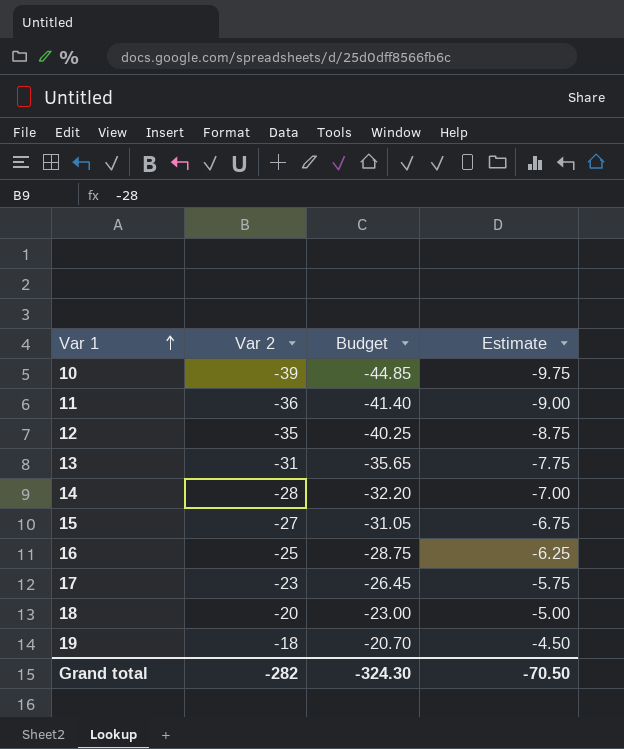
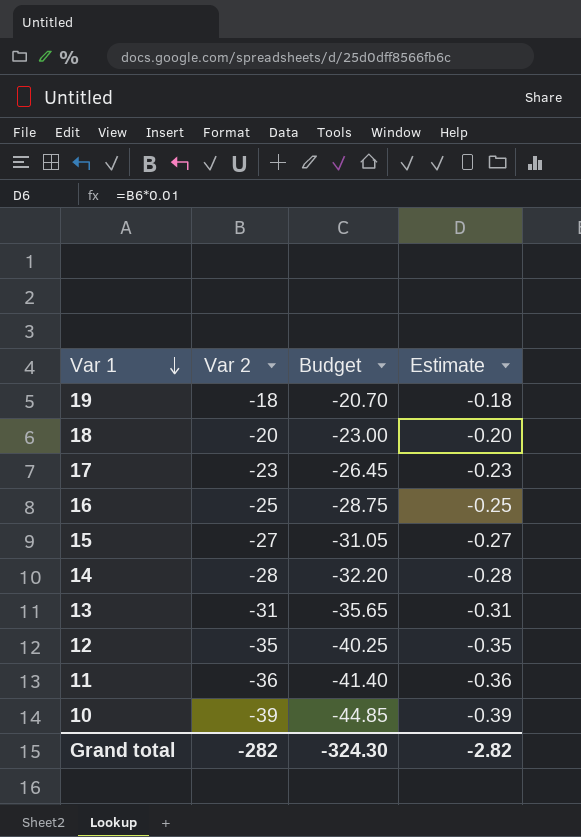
row order: Var 1 ascending -> Var 1 descending
column Estimate | formula: [Var 2] * 0.25 -> [Var 2] * 0.01
Grand total | Estimate: -70.50 -> -2.82

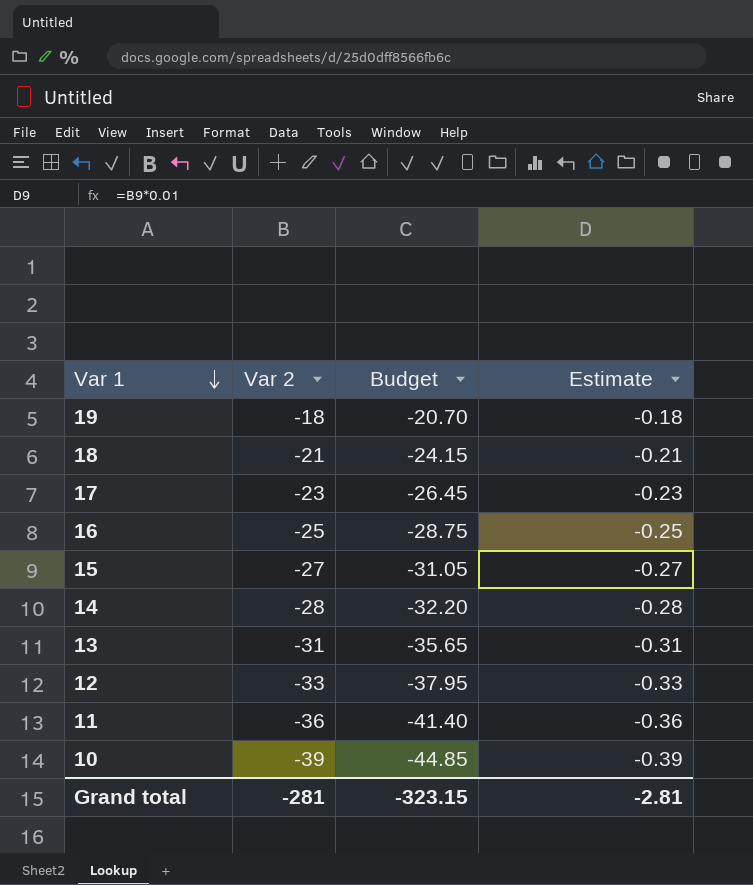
18 | Var 2: -20 -> -21
18 | Budget: -23.00 -> -24.15
18 | Estimate: -0.20 -> -0.21
12 | Var 2: -35 -> -33
12 | Budget: -40.25 -> -37.95
12 | Estimate: -0.35 -> -0.33
Grand total | Var 2: -282 -> -281
Grand total | Budget: -324.30 -> -323.15
Grand total | Estimate: -2.82 -> -2.81

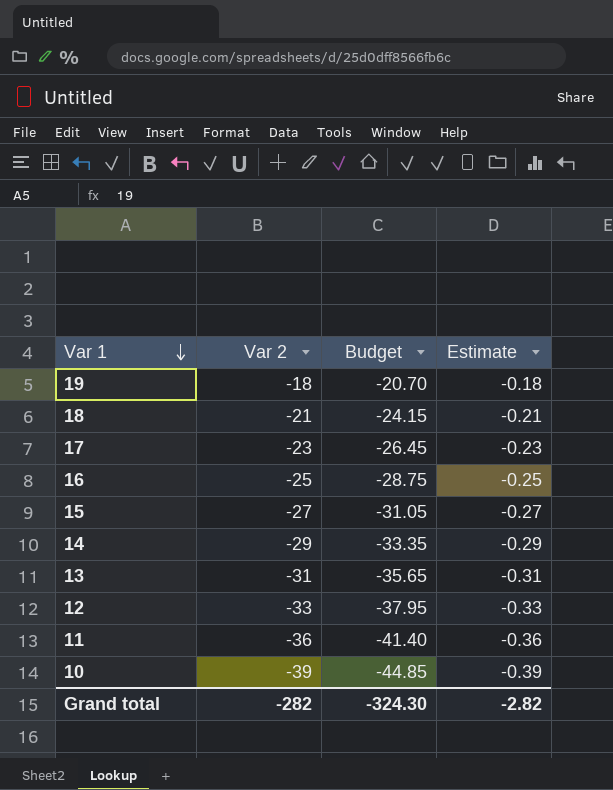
14 | Var 2: -28 -> -29
14 | Budget: -32.20 -> -33.35
14 | Estimate: -0.28 -> -0.29
Grand total | Var 2: -281 -> -282
Grand total | Budget: -323.15 -> -324.30
Grand total | Estimate: -2.81 -> -2.82

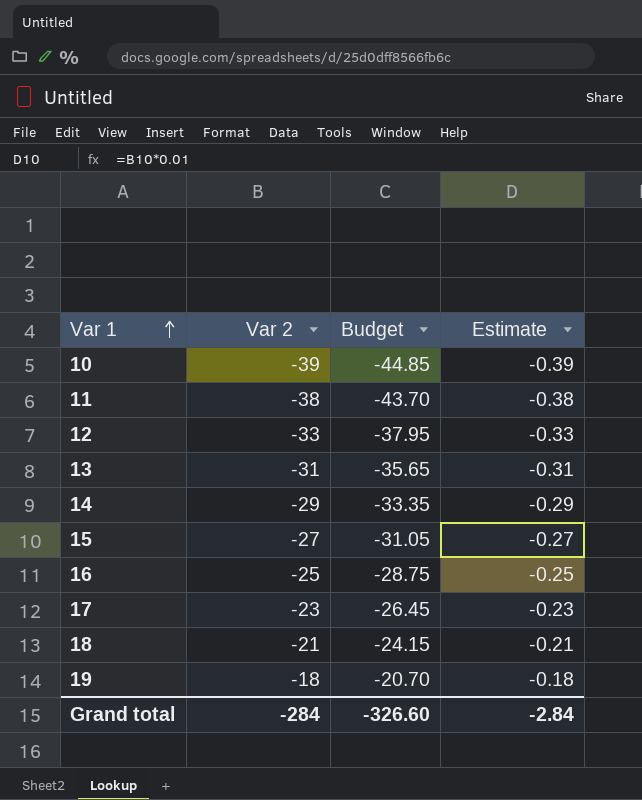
row order: Var 1 descending -> Var 1 ascending
11 | Var 2: -36 -> -38
11 | Budget: -41.40 -> -43.70
11 | Estimate: -0.36 -> -0.38
Grand total | Var 2: -282 -> -284
Grand total | Budget: -324.30 -> -326.60
Grand total | Estimate: -2.82 -> -2.84

